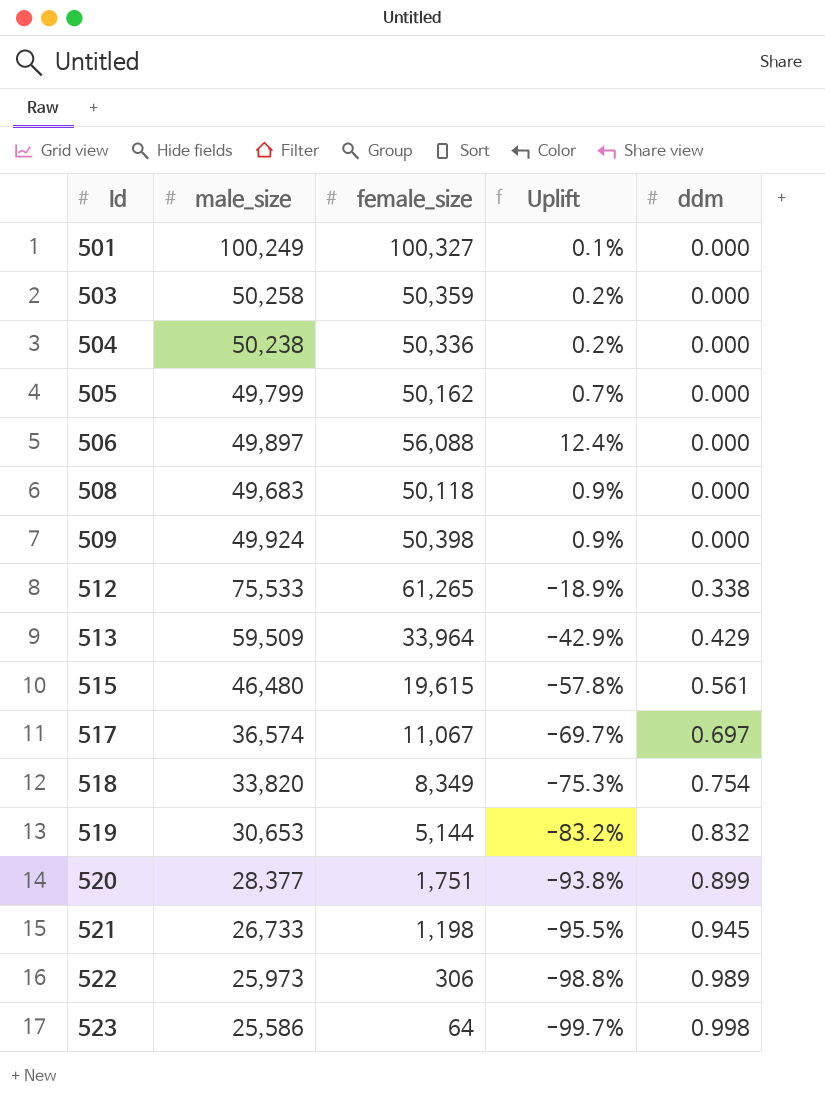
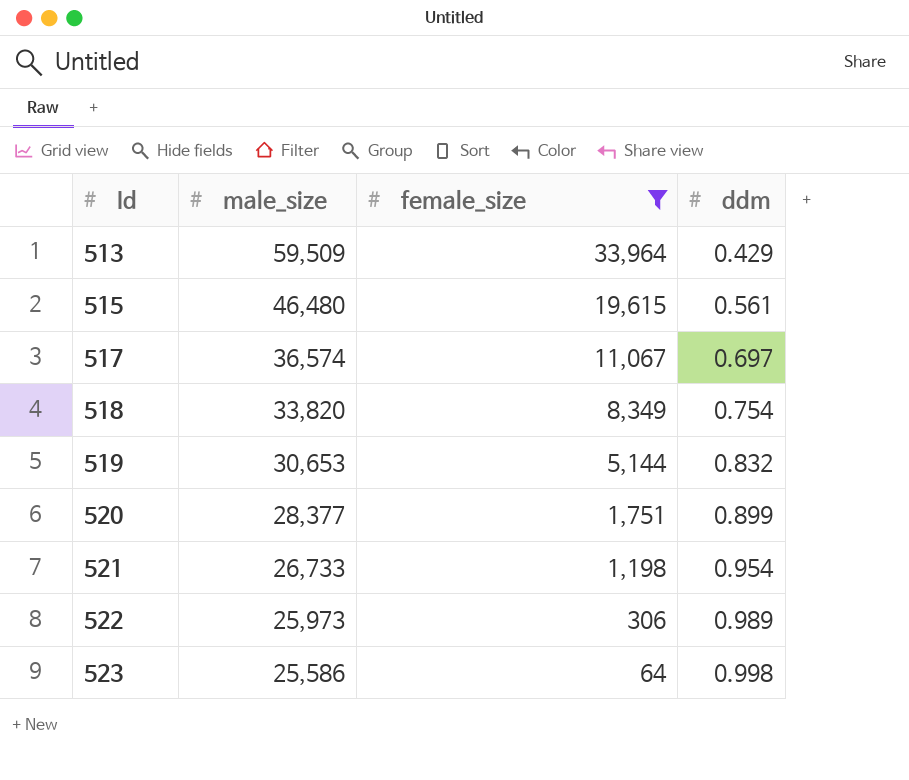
filter: none -> female_size <= 33,964
column Uplift | formula: ([female_size] - [male_size]) / [male_size] -> none
521 | ddm: 0.945 -> 0.954

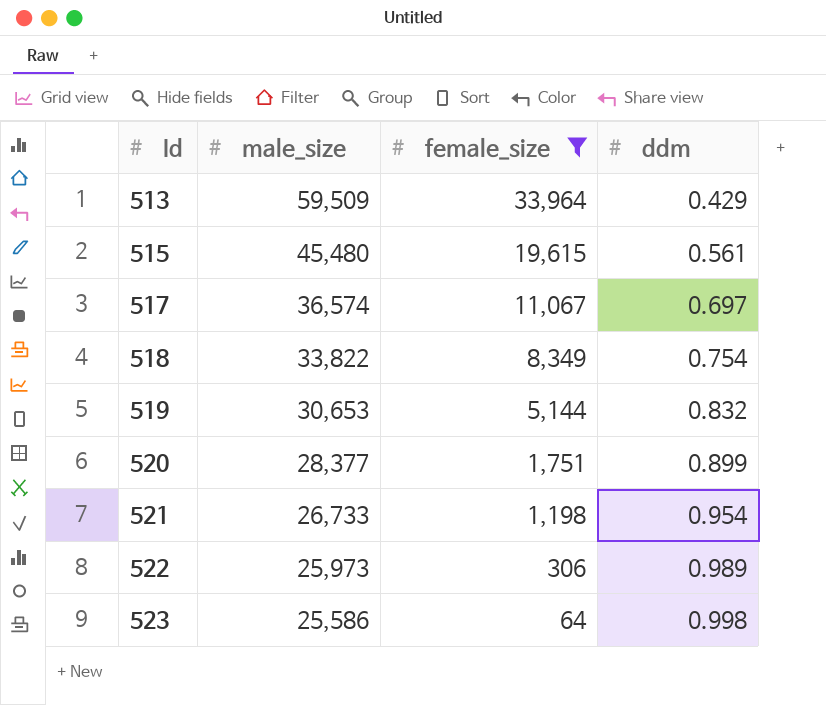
515 | male_size: 46,480 -> 45,480
518 | male_size: 33,820 -> 33,822

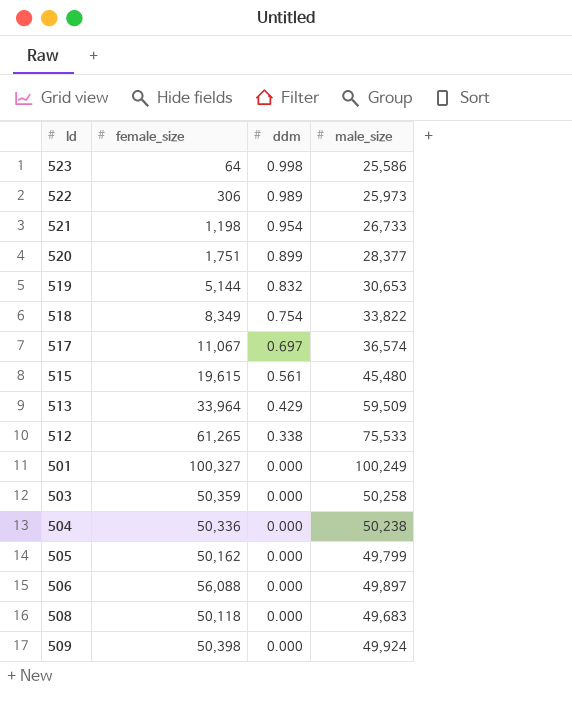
filter: female_size <= 33,964 -> none
row order: Id ascending -> ddm descending
column male_size | position: 2 -> 4

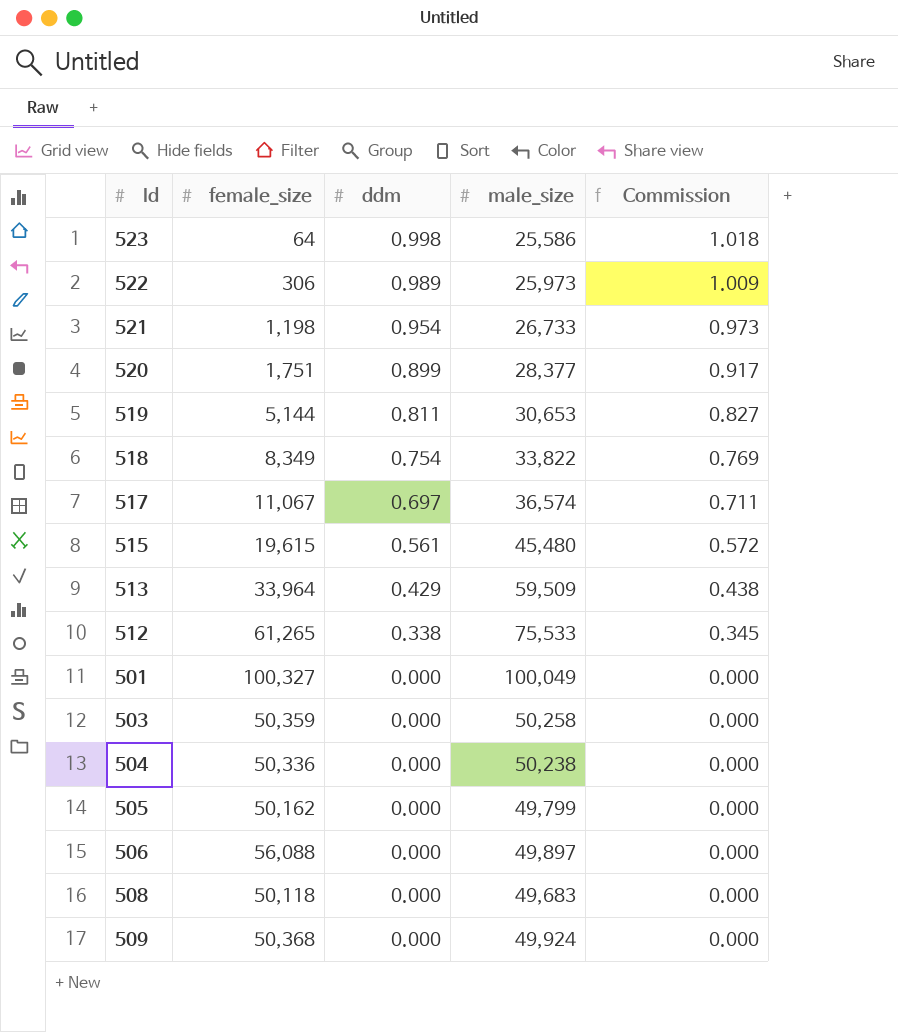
column Commission | formula: none -> [ddm] * 1.02
519 | ddm: 0.832 -> 0.811
501 | male_size: 100,249 -> 100,049
509 | female_size: 50,398 -> 50,368

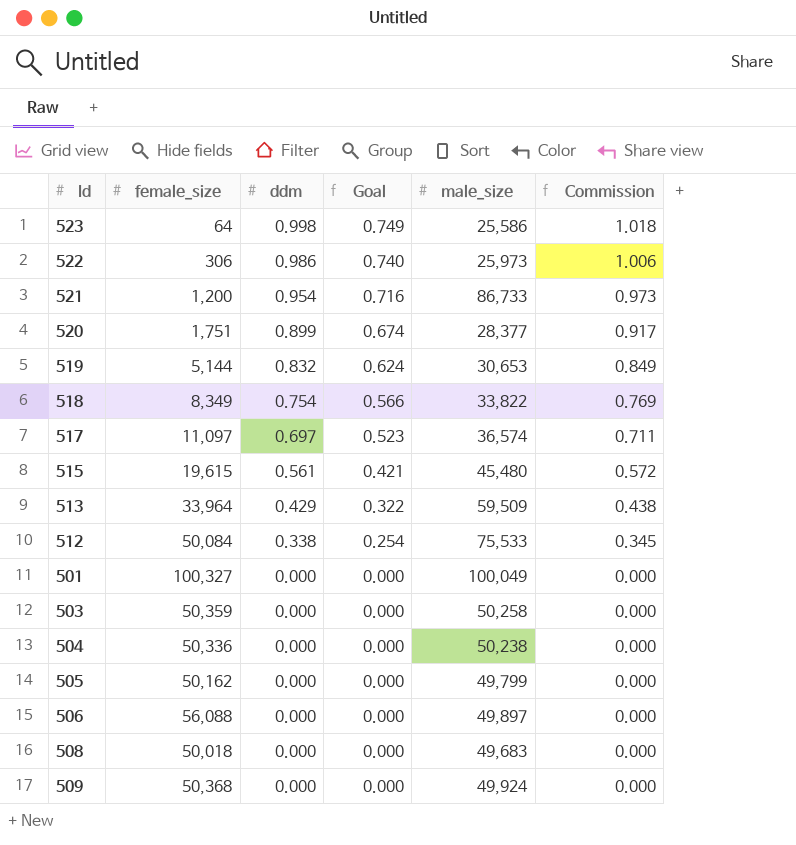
column Goal | formula: none -> [ddm] * 0.75
522 | ddm: 0.989 -> 0.986
522 | Commission: 1.009 -> 1.006
521 | female_size: 1,198 -> 1,200
521 | male_size: 26,733 -> 86,733
519 | ddm: 0.811 -> 0.832
519 | Commission: 0.827 -> 0.849
517 | female_size: 11,067 -> 11,097
512 | female_size: 61,265 -> 50,084
508 | female_size: 50,118 -> 50,018

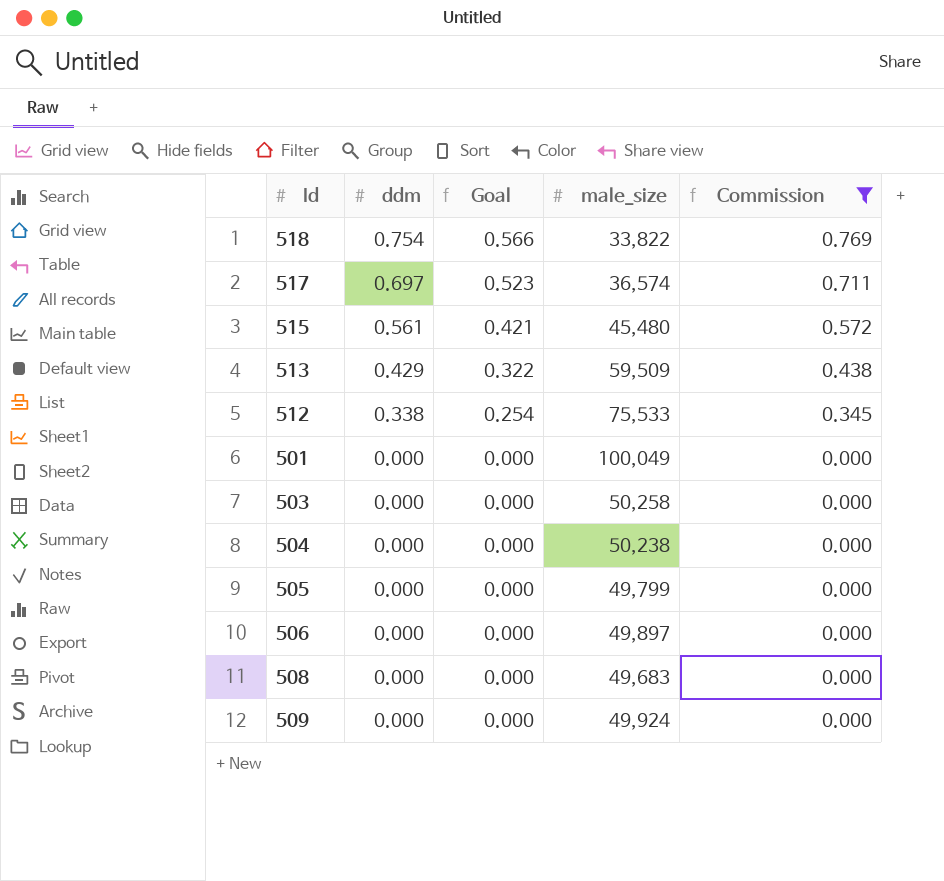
filter: none -> Commission <= 0.769
column female_size | position: 2 -> none

